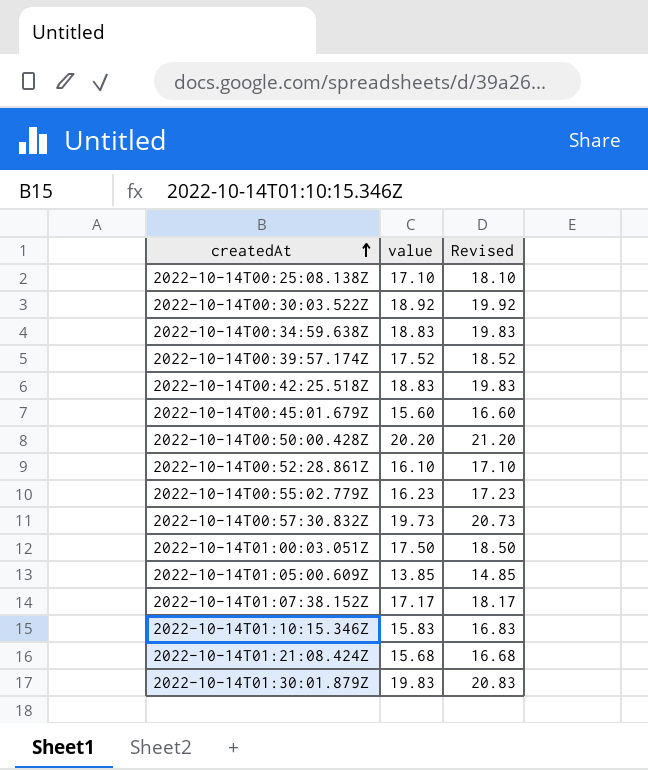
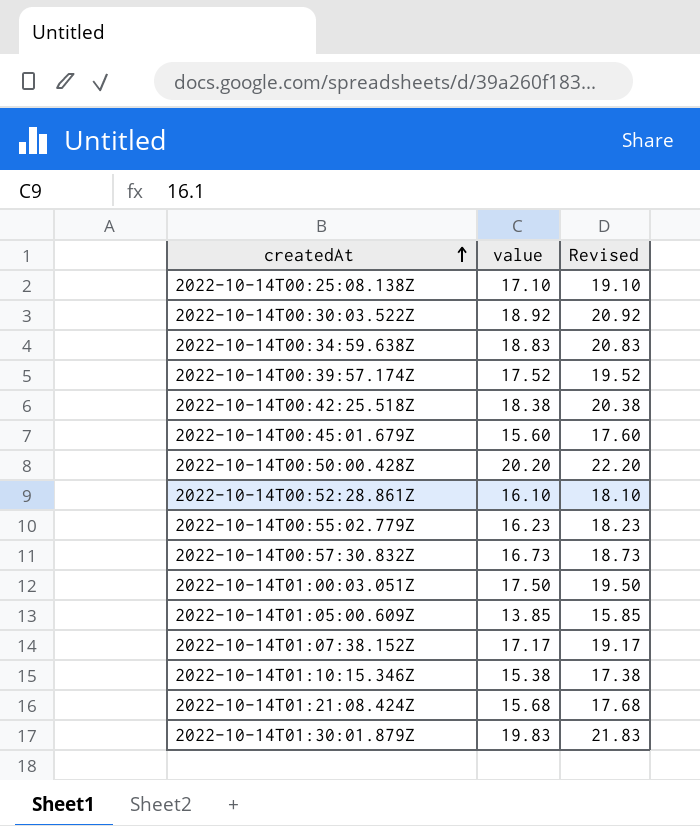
column Revised | formula: [value] + 1 -> [value] + 2
2022-10-14T00:42:25.518Z | value: 18.83 -> 18.38
2022-10-14T00:57:30.832Z | value: 19.73 -> 16.73
2022-10-14T01:10:15.346Z | value: 15.83 -> 15.38

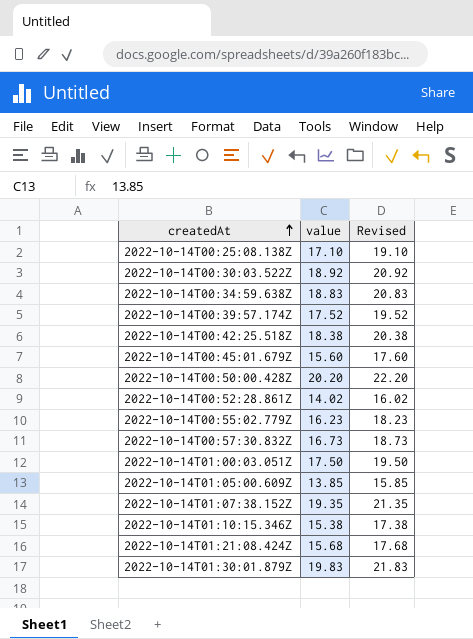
2022-10-14T00:52:28.861Z | value: 16.10 -> 14.02
2022-10-14T00:52:28.861Z | Revised: 18.10 -> 16.02
2022-10-14T01:07:38.152Z | value: 17.17 -> 19.35
2022-10-14T01:07:38.152Z | Revised: 19.17 -> 21.35

